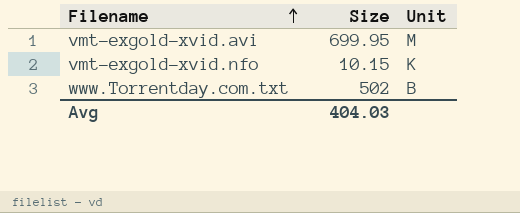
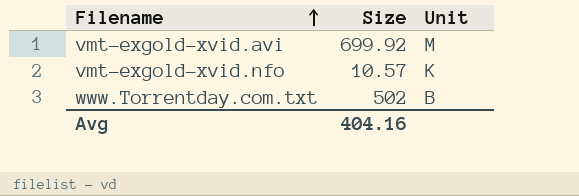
vmt-exgold-xvid.avi | Size: 699.95 -> 699.92
vmt-exgold-xvid.nfo | Size: 10.15 -> 10.57
Avg | Size: 404.03 -> 404.16

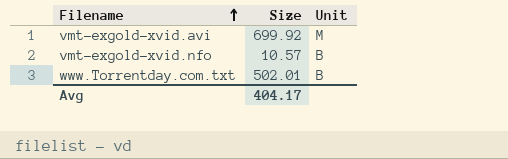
vmt-exgold-xvid.nfo | Unit: K -> B
www.Torrentday.com.txt | Size: 502 -> 502.01
Avg | Size: 404.16 -> 404.17

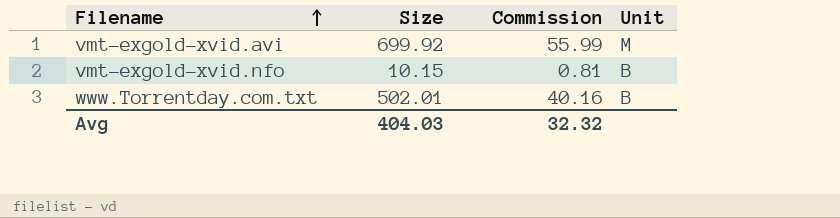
column Commission | formula: none -> [Size] * 0.08
vmt-exgold-xvid.nfo | Size: 10.57 -> 10.15
Avg | Size: 404.17 -> 404.03

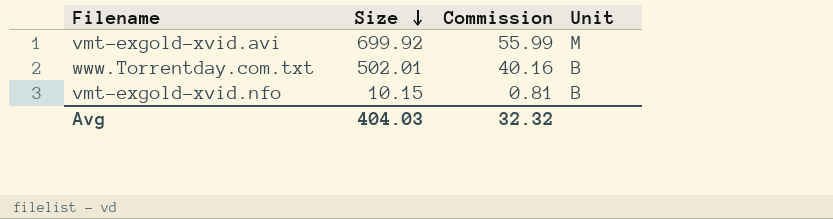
row order: Filename ascending -> Size descending

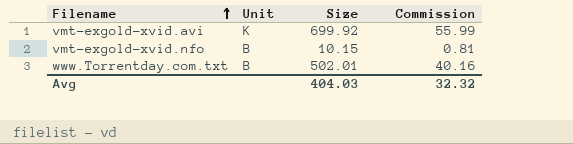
row order: Size descending -> Filename ascending
column Unit | position: 4 -> 2
vmt-exgold-xvid.avi | Unit: M -> K

